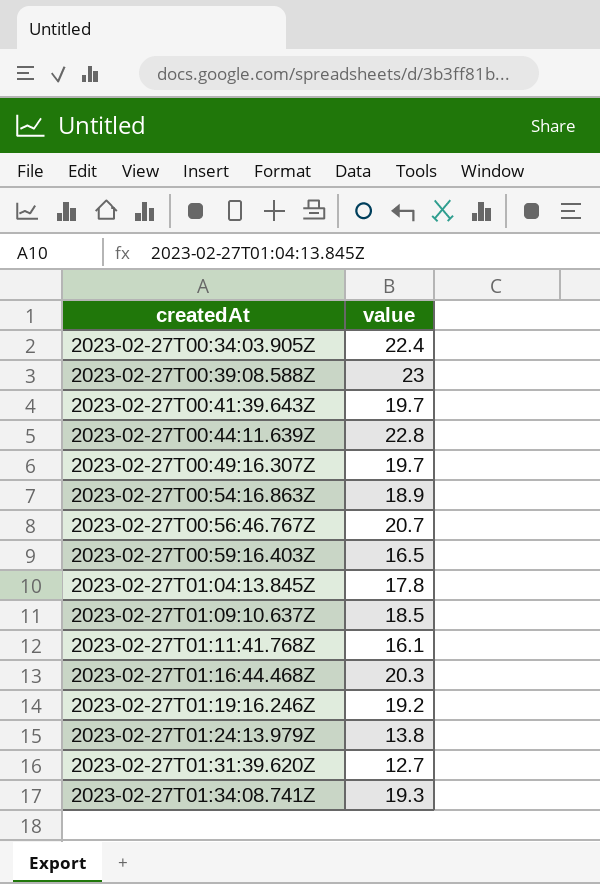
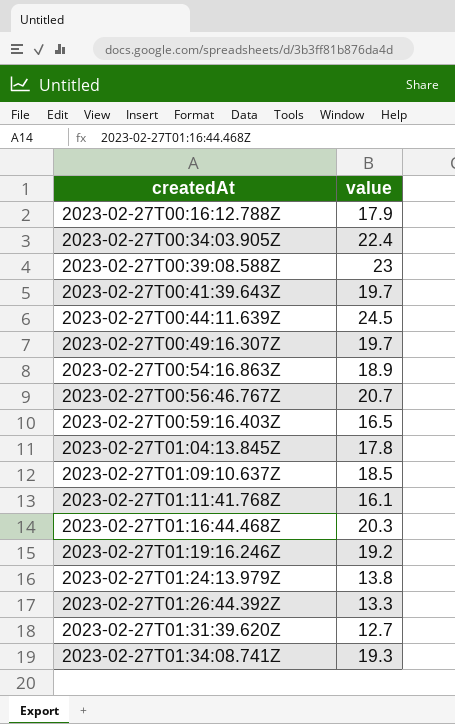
row 2023-02-27T00:16:12.788Z: none -> 17.9
2023-02-27T00:44:11.639Z | value: 22.8 -> 24.5
row 2023-02-27T01:26:44.392Z: none -> 13.3

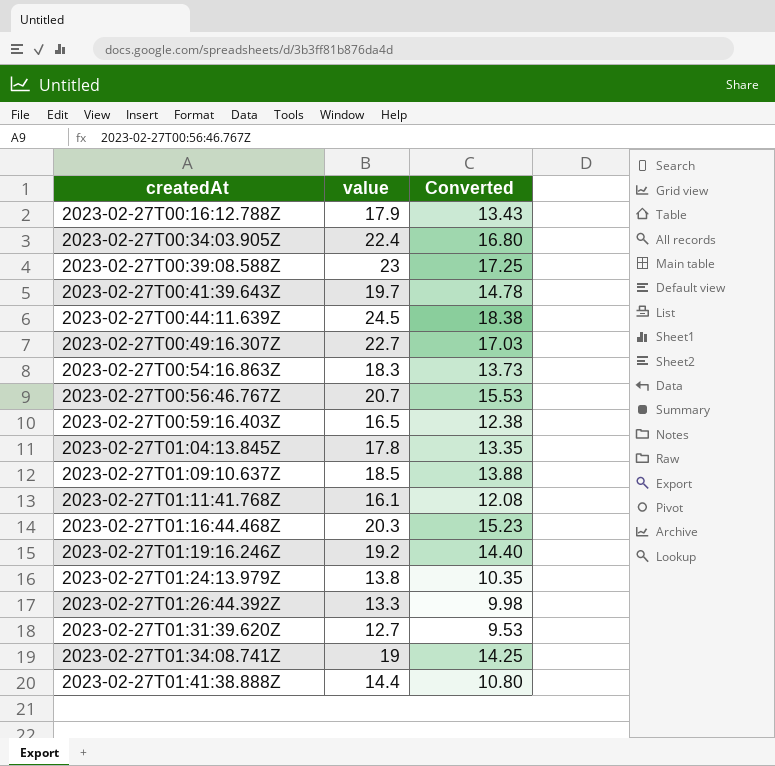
column Converted | formula: none -> [value] * 0.75
2023-02-27T00:49:16.307Z | value: 19.7 -> 22.7
2023-02-27T00:54:16.863Z | value: 18.9 -> 18.3
2023-02-27T01:34:08.741Z | value: 19.3 -> 19
row 2023-02-27T01:41:38.888Z: none -> 14.4 | 10.80

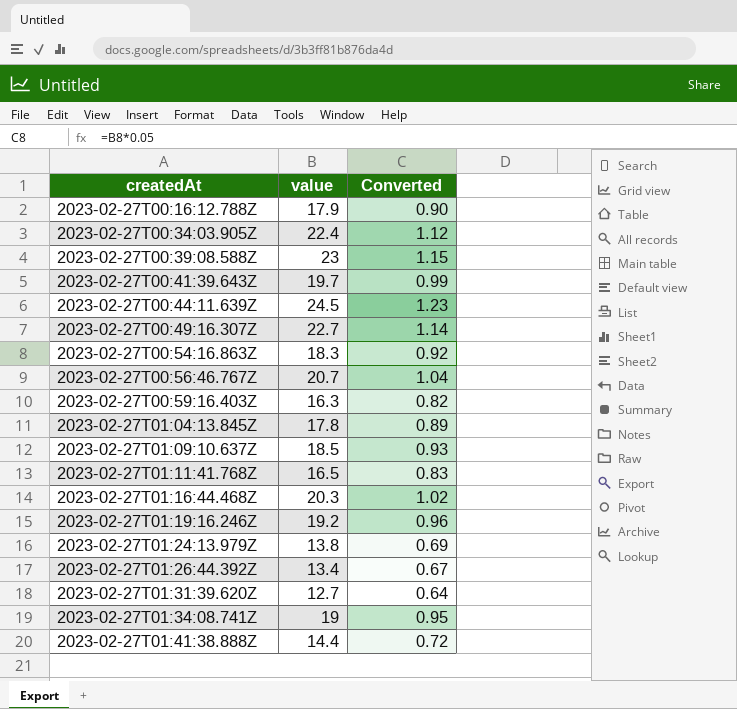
column Converted | formula: [value] * 0.75 -> [value] * 0.05
2023-02-27T00:59:16.403Z | value: 16.5 -> 16.3
2023-02-27T01:11:41.768Z | value: 16.1 -> 16.5
2023-02-27T01:26:44.392Z | value: 13.3 -> 13.4

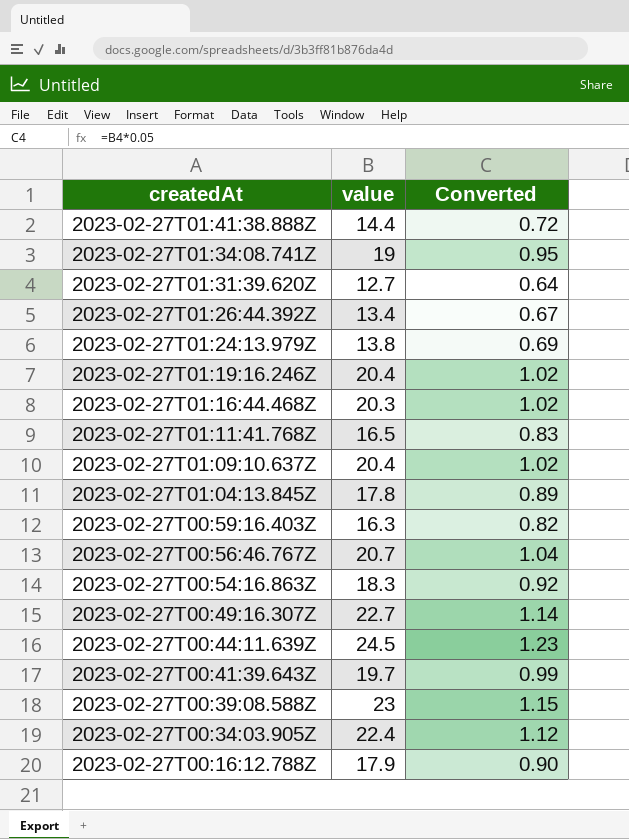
row order: createdAt ascending -> createdAt descending
2023-02-27T01:19:16.246Z | value: 19.2 -> 20.4
2023-02-27T01:19:16.246Z | Converted: 0.96 -> 1.02
2023-02-27T01:09:10.637Z | value: 18.5 -> 20.4
2023-02-27T01:09:10.637Z | Converted: 0.93 -> 1.02

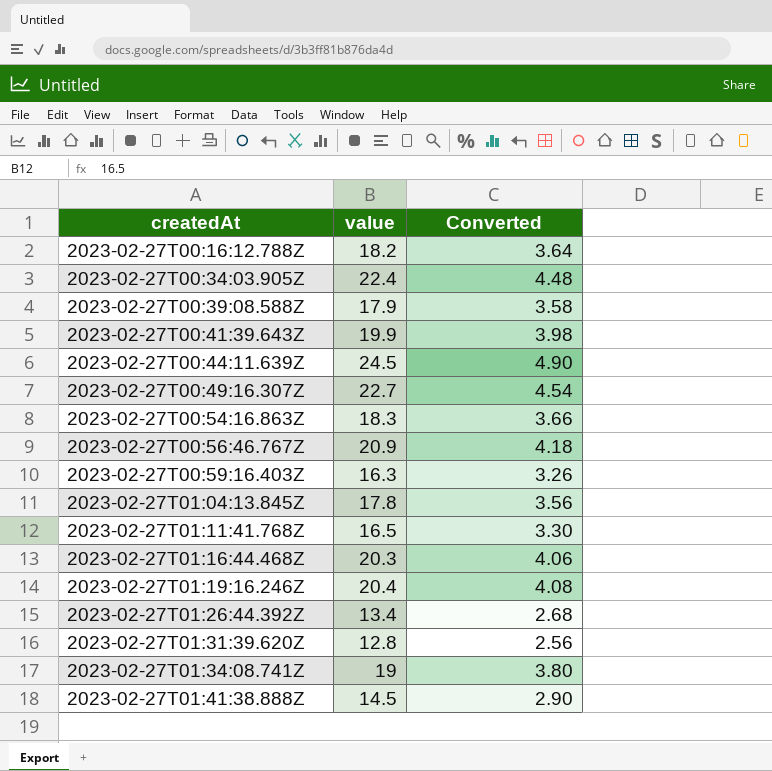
row order: createdAt descending -> createdAt ascending
column Converted | formula: [value] * 0.05 -> [value] * 0.2
row 2023-02-27T01:24:13.979Z: 13.8 | 0.69 -> none
row 2023-02-27T01:09:10.637Z: 20.4 | 1.02 -> none
2023-02-27T00:16:12.788Z | value: 17.9 -> 18.2
2023-02-27T00:39:08.588Z | value: 23 -> 17.9
2023-02-27T00:41:39.643Z | value: 19.7 -> 19.9
2023-02-27T00:56:46.767Z | value: 20.7 -> 20.9
2023-02-27T01:31:39.620Z | value: 12.7 -> 12.8
2023-02-27T01:41:38.888Z | value: 14.4 -> 14.5

